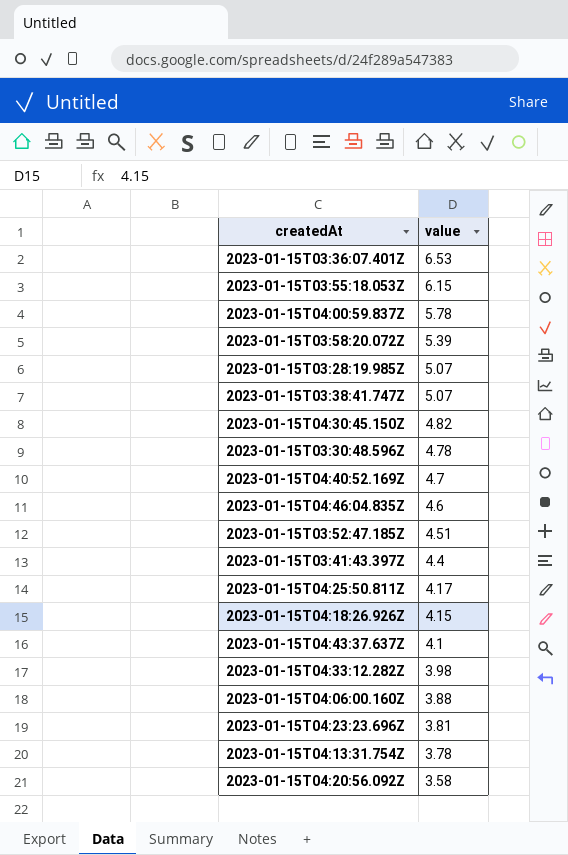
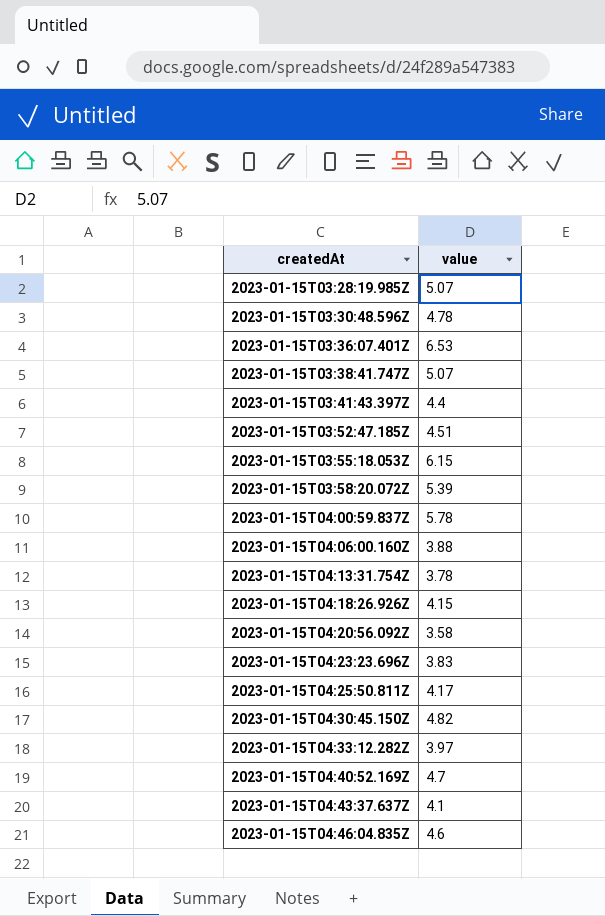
row order: value descending -> createdAt ascending
2023-01-15T04:23:23.696Z | value: 3.81 -> 3.83
2023-01-15T04:33:12.282Z | value: 3.98 -> 3.97

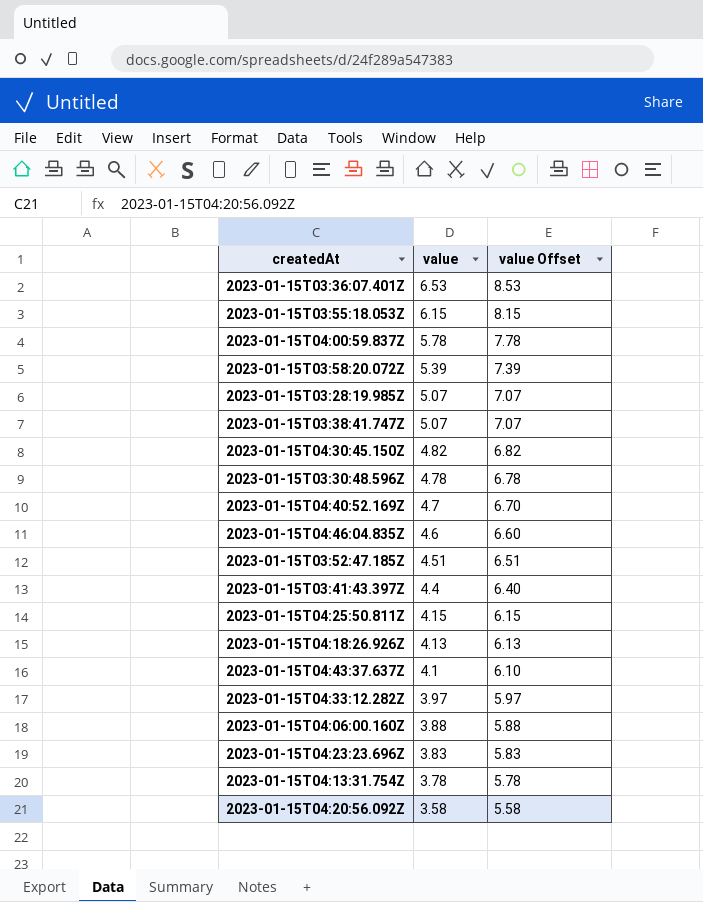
row order: createdAt ascending -> value descending
column value Offset | formula: none -> [value] + 2
2023-01-15T04:25:50.811Z | value: 4.17 -> 4.15
2023-01-15T04:18:26.926Z | value: 4.15 -> 4.13

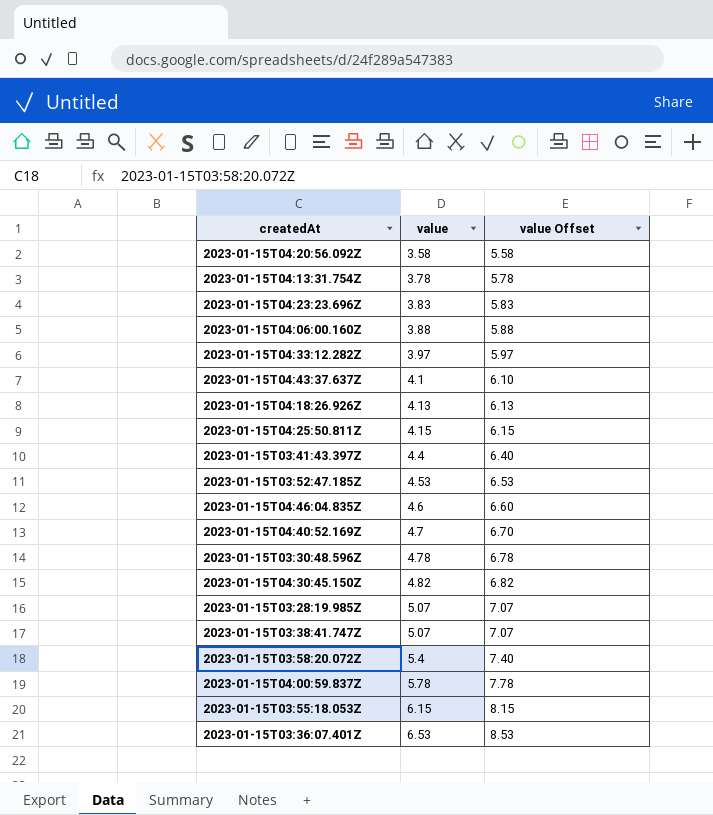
row order: value descending -> value ascending
2023-01-15T03:52:47.185Z | value: 4.51 -> 4.53
2023-01-15T03:52:47.185Z | value Offset: 6.51 -> 6.53
2023-01-15T03:58:20.072Z | value: 5.39 -> 5.4
2023-01-15T03:58:20.072Z | value Offset: 7.39 -> 7.40

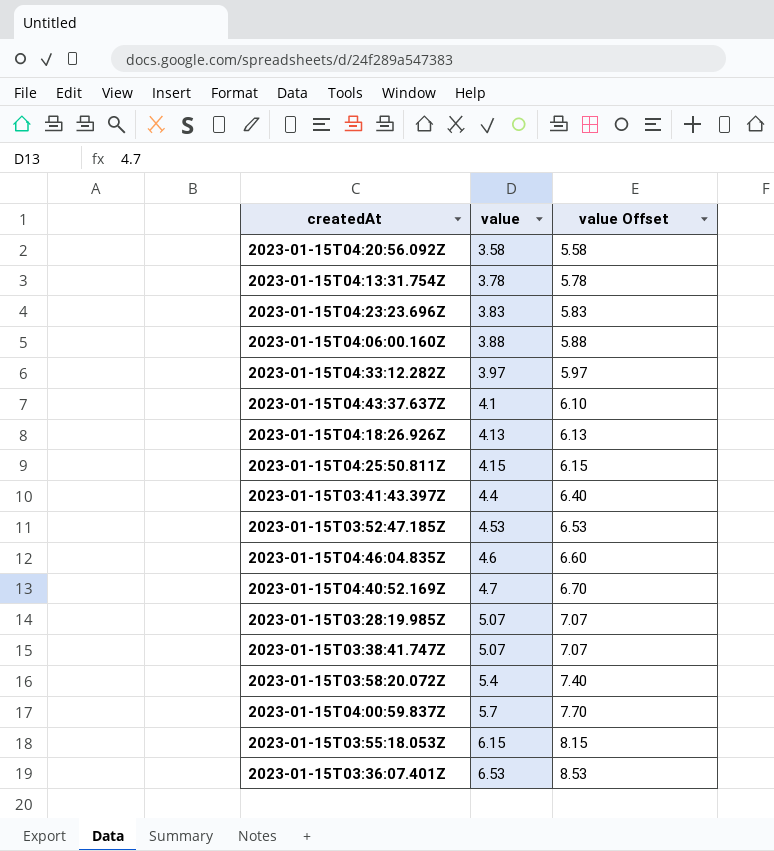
row 2023-01-15T03:30:48.596Z: 4.78 | 6.78 -> none
row 2023-01-15T04:30:45.150Z: 4.82 | 6.82 -> none
2023-01-15T04:00:59.837Z | value: 5.78 -> 5.7
2023-01-15T04:00:59.837Z | value Offset: 7.78 -> 7.70

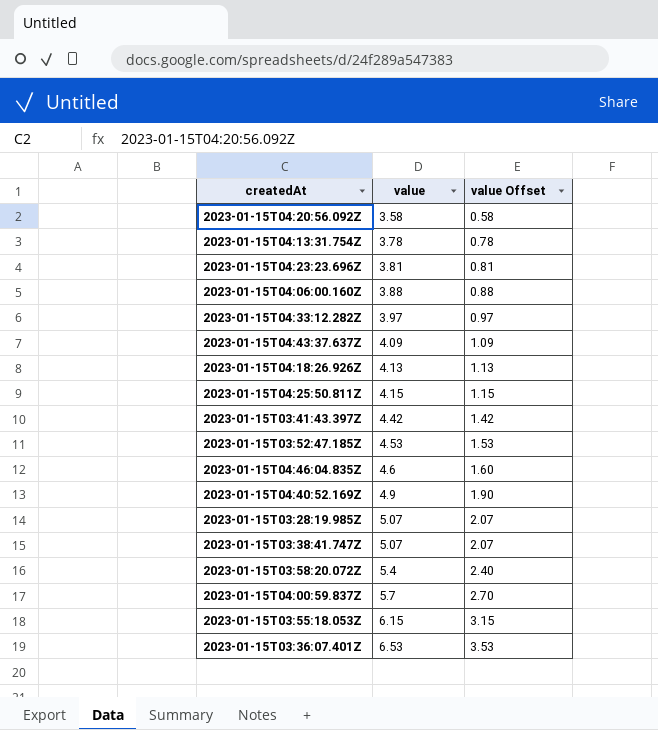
column value Offset | formula: [value] + 2 -> [value] - 3
2023-01-15T04:23:23.696Z | value: 3.83 -> 3.81
2023-01-15T04:43:37.637Z | value: 4.1 -> 4.09
2023-01-15T03:41:43.397Z | value: 4.4 -> 4.42
2023-01-15T04:40:52.169Z | value: 4.7 -> 4.9

